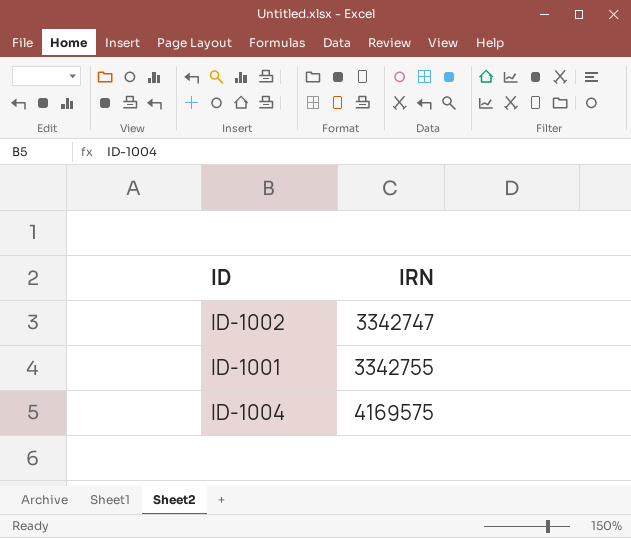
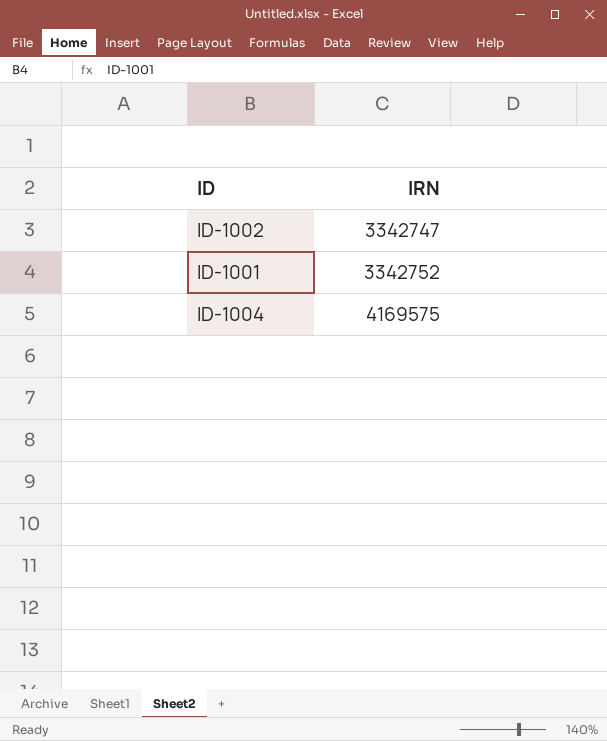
ID-1001 | IRN: 3342755 -> 3342752

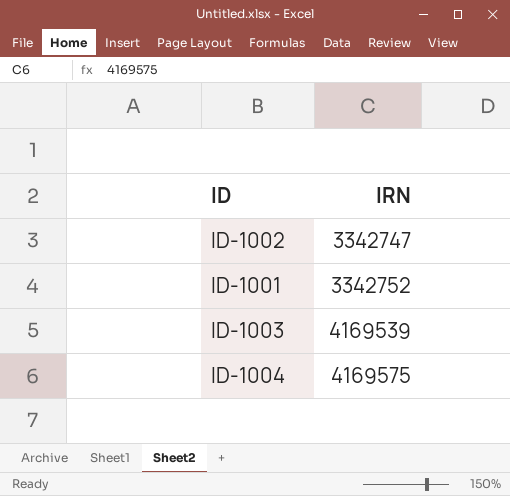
row ID-1003: none -> 4169539

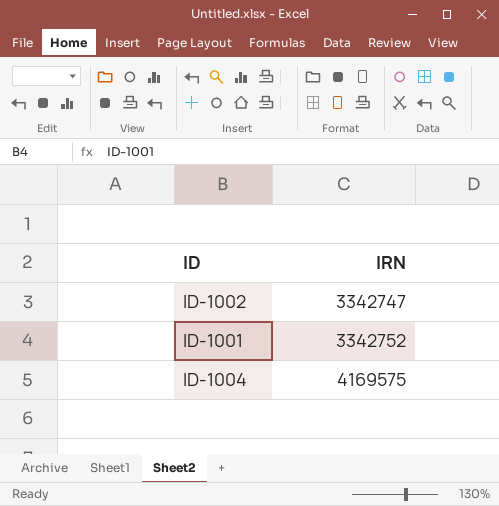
row ID-1003: 4169539 -> none

